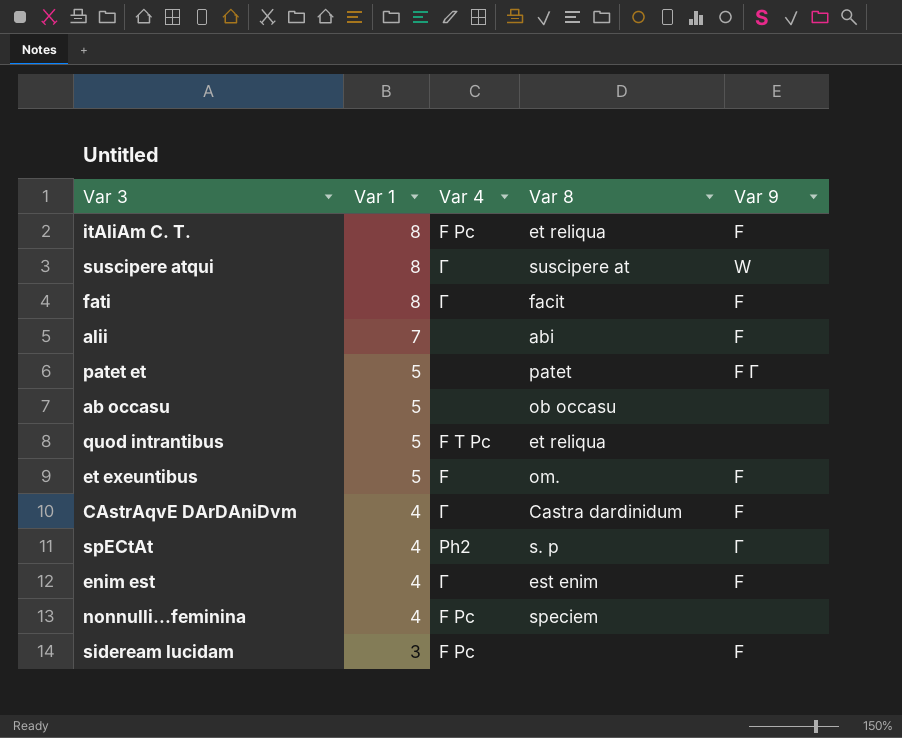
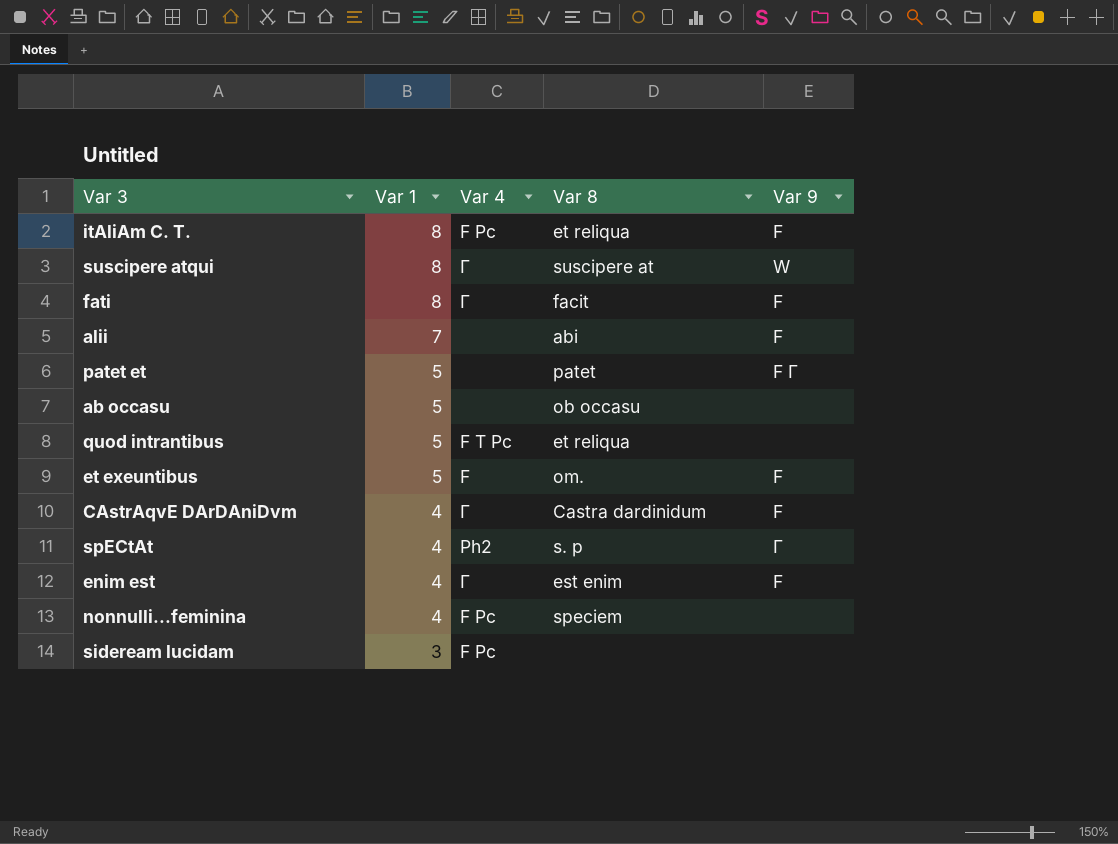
sideream lucidam | Var 9: F -> none

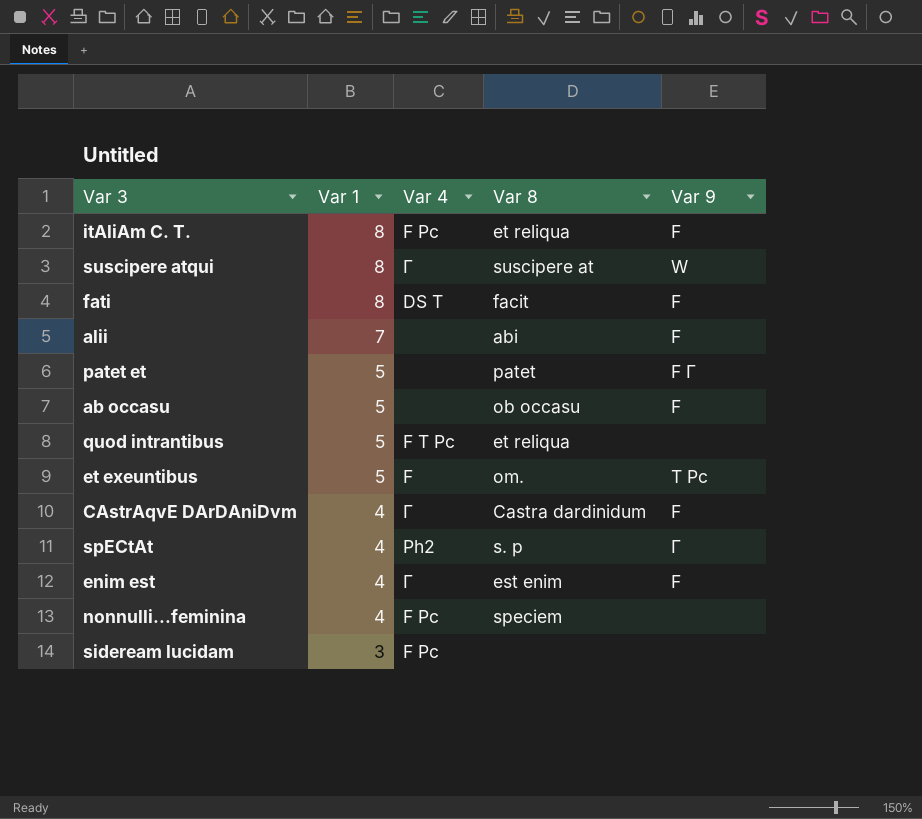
fati | Var 4: Γ -> DS T
ab occasu | Var 9: none -> F
et exeuntibus | Var 9: F -> T Pc

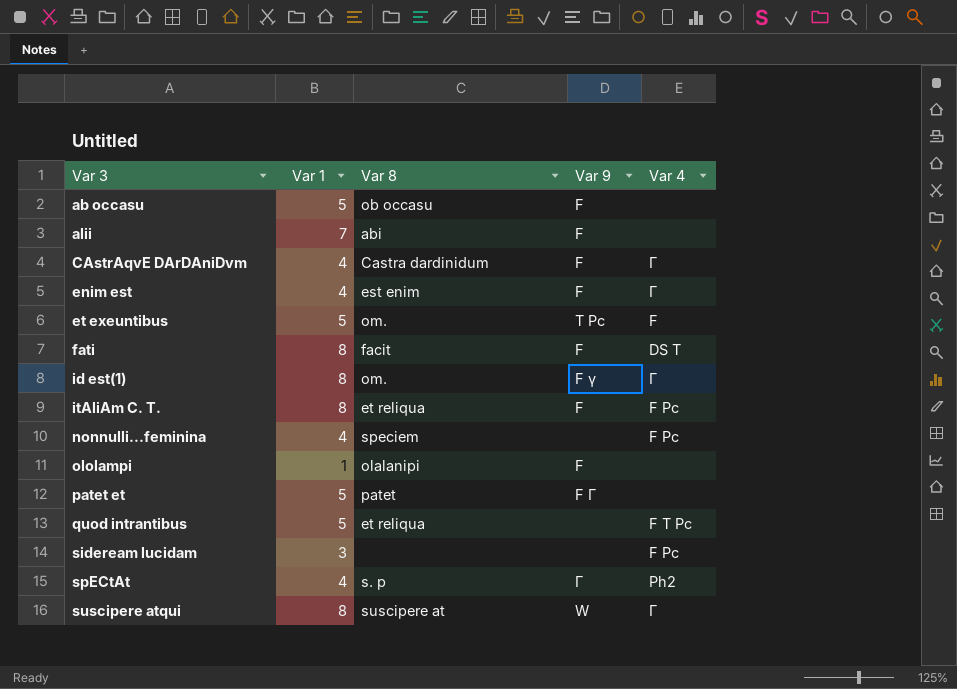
row order: Var 1 descending -> Var 3 ascending
column Var 4 | position: 3 -> 5
row id est(1): none -> 8 | om. | F γ | Γ
row ololampi: none -> 1 | olalanipi | F | none

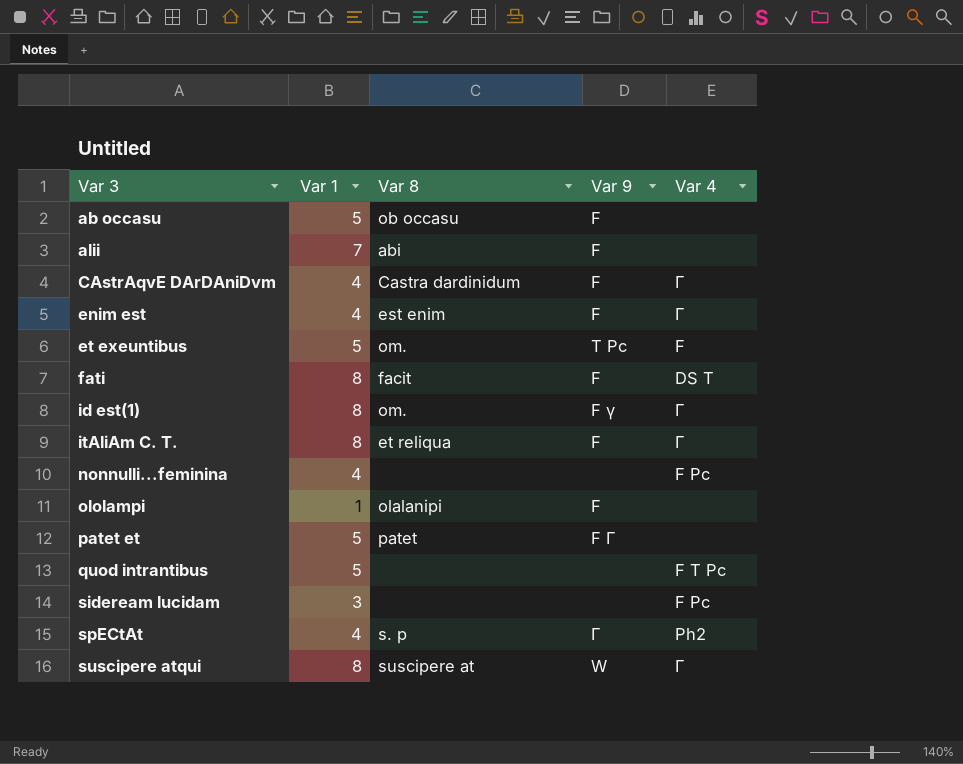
itAliAm C. T. | Var 4: F Pc -> Γ
nonnulli...feminina | Var 8: speciem -> none
quod intrantibus | Var 8: et reliqua -> none

